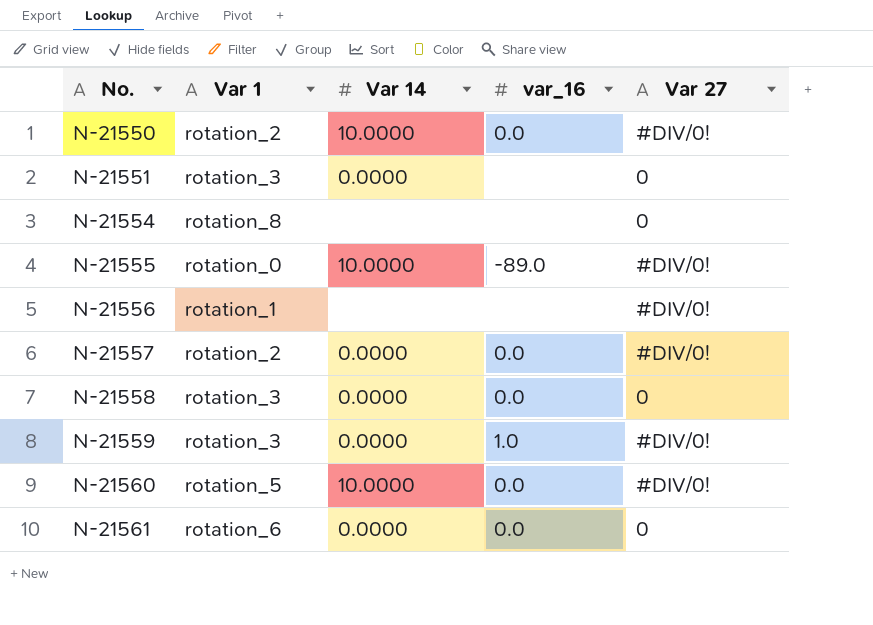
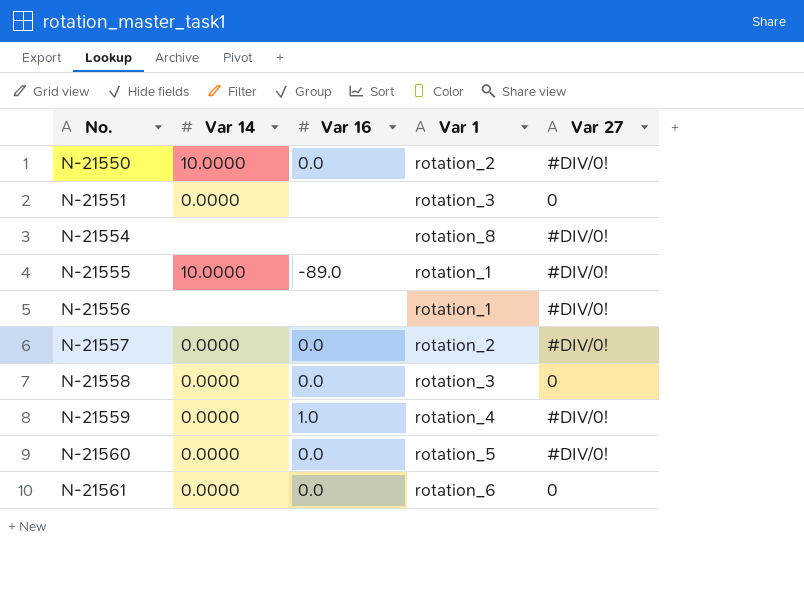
column name: var_16 -> Var 16
column Var 1 | position: 2 -> 4
N-21554 | Var 27: 0 -> #DIV/0!
N-21555 | Var 1: rotation_0 -> rotation_1
N-21559 | Var 1: rotation_3 -> rotation_4
N-21560 | Var 14: 10.0000 -> 0.0000

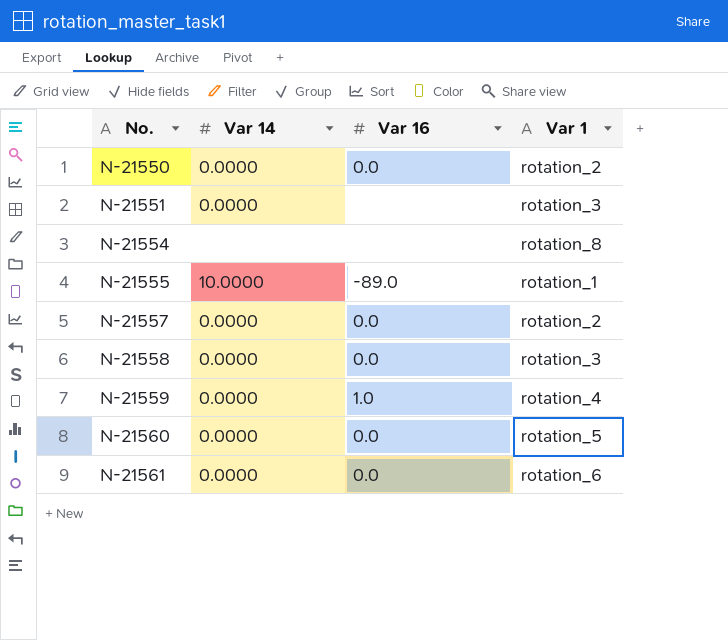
column Var 27 | position: 5 -> none
row N-21556: none | none | rotation_1 | #DIV/0! -> none
N-21550 | Var 14: 10.0000 -> 0.0000

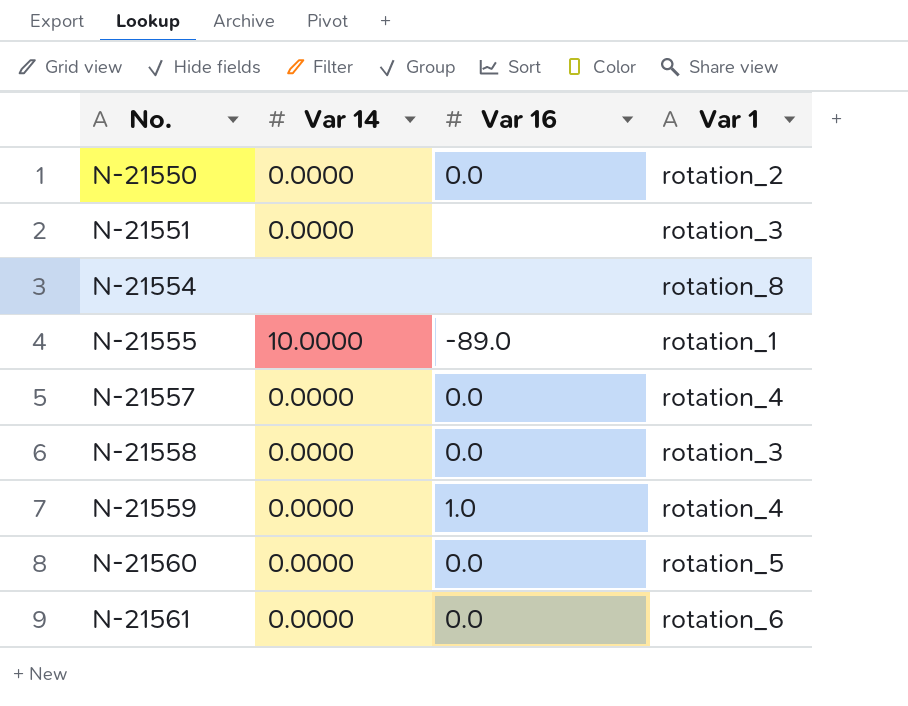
N-21557 | Var 1: rotation_2 -> rotation_4

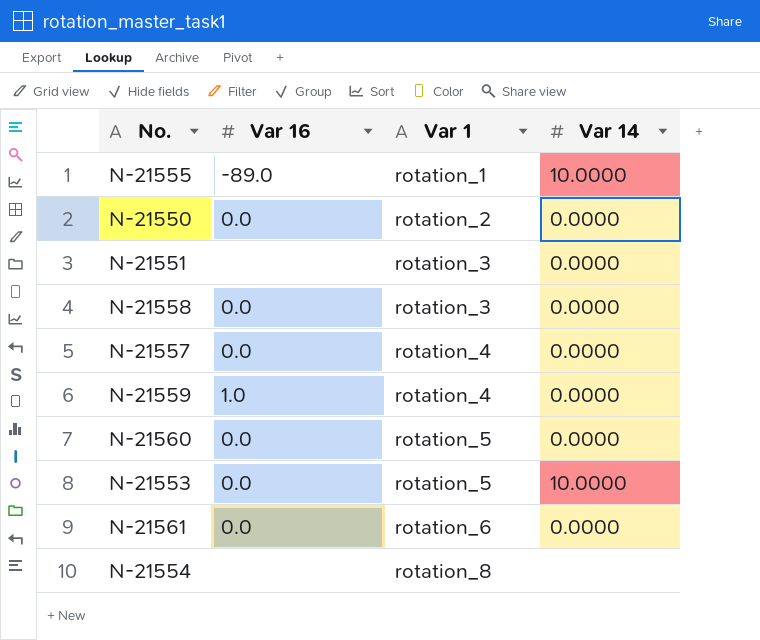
row order: No. ascending -> Var 1 ascending
column Var 14 | position: 2 -> 4
row N-21553: none -> 0.0 | rotation_5 | 10.0000

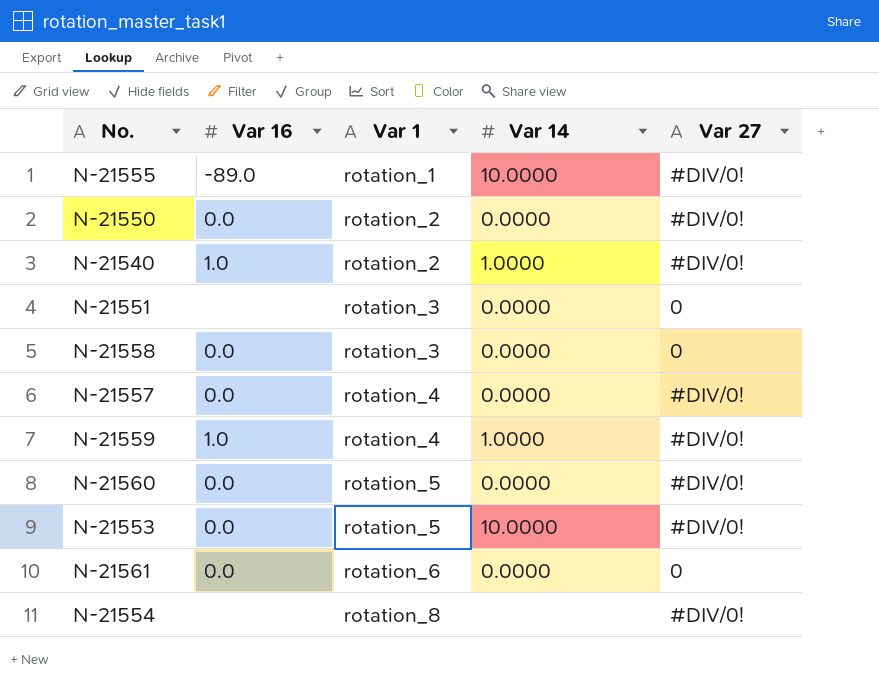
column Var 27 | position: none -> 5
row N-21540: none -> 1.0 | rotation_2 | 1.0000 | #DIV/0!
N-21559 | Var 14: 0.0000 -> 1.0000

